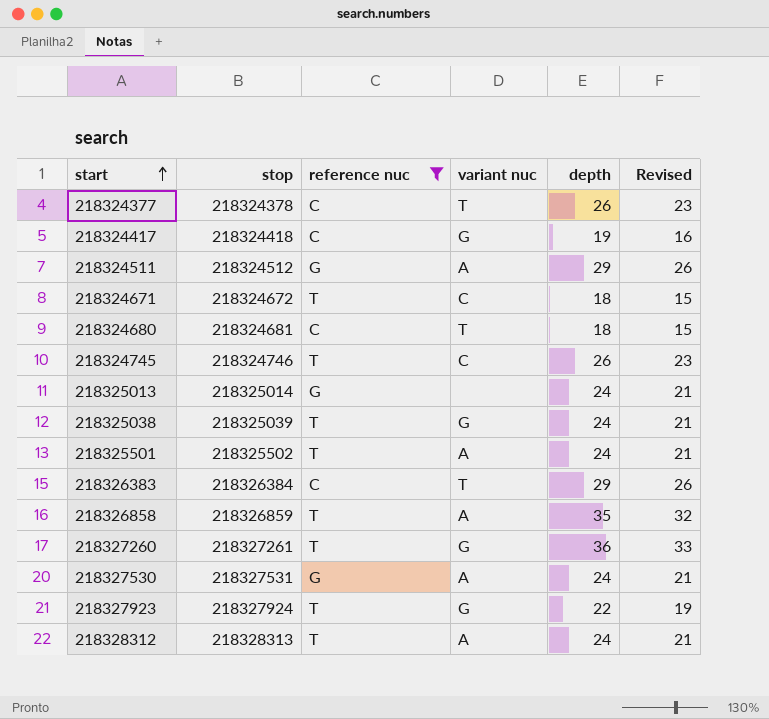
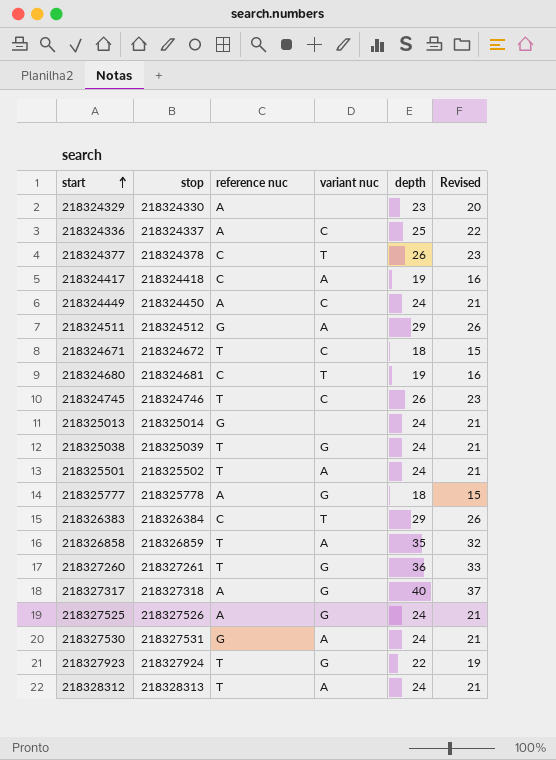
filter: reference nuc != A -> none
218324417 | variant nuc: G -> A
218324680 | depth: 18 -> 19
218324680 | Revised: 15 -> 16

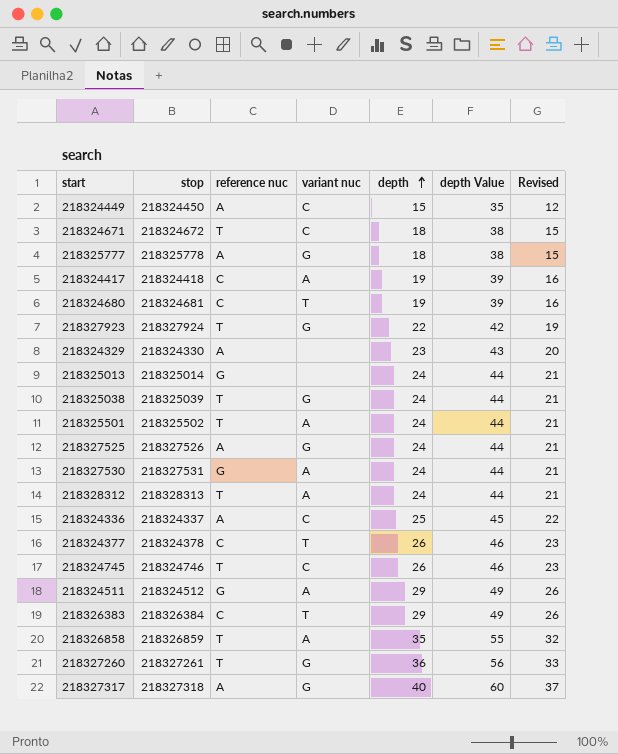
row order: start ascending -> depth ascending
column depth Value | formula: none -> [depth] + 20
218324449 | depth: 24 -> 15
218324449 | Revised: 21 -> 12

